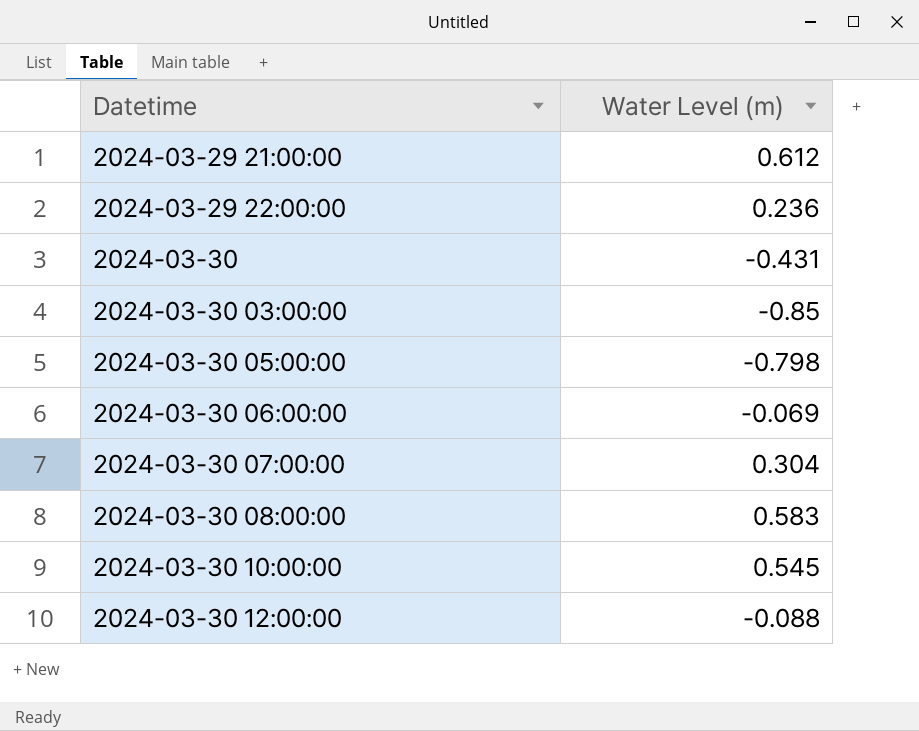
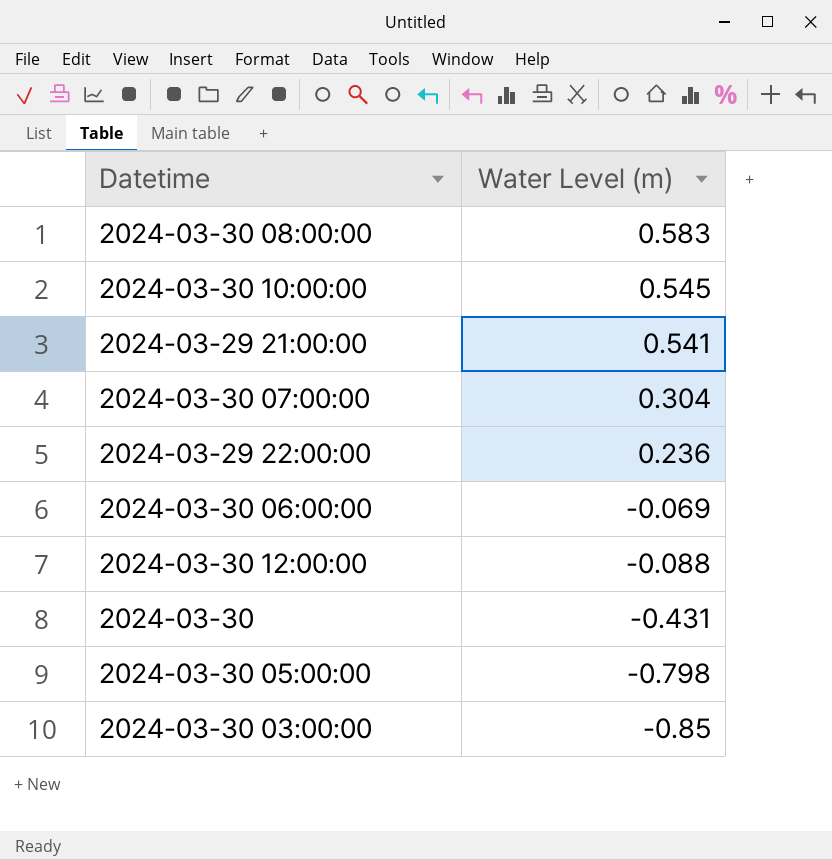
row order: Datetime ascending -> Water Level (m) descending
2024-03-29 21:00:00 | Water Level (m): 0.612 -> 0.541

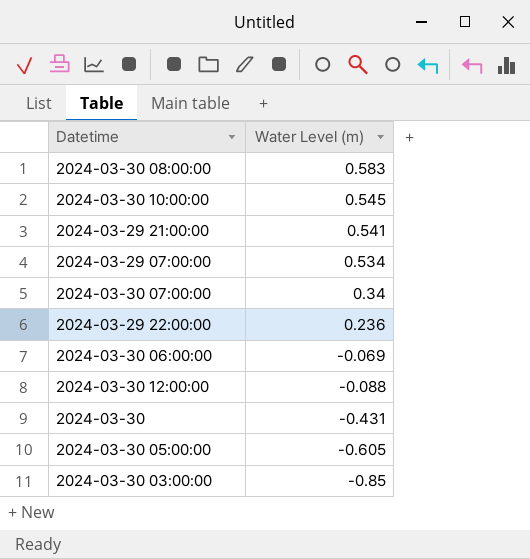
row 2024-03-29 07:00:00: none -> 0.534
2024-03-30 07:00:00 | Water Level (m): 0.304 -> 0.34
2024-03-30 05:00:00 | Water Level (m): -0.798 -> -0.605

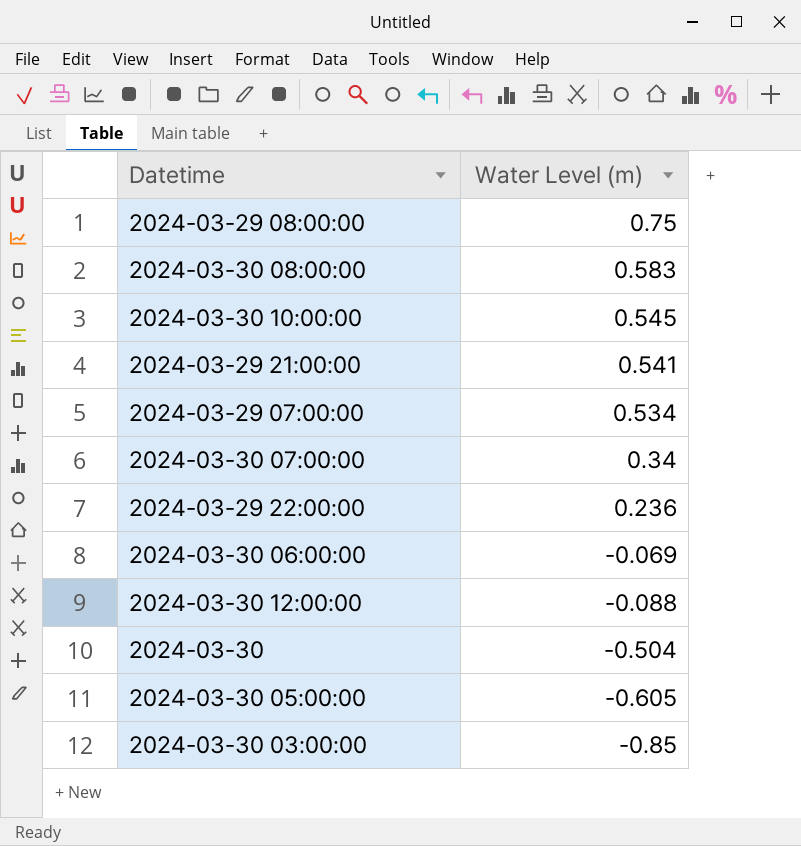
row 2024-03-29 08:00:00: none -> 0.75
2024-03-30 | Water Level (m): -0.431 -> -0.504

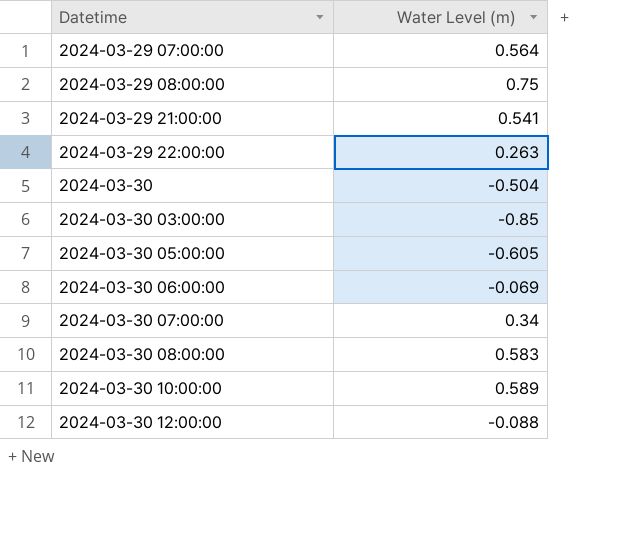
row order: Water Level (m) descending -> Datetime ascending
2024-03-29 07:00:00 | Water Level (m): 0.534 -> 0.564
2024-03-29 22:00:00 | Water Level (m): 0.236 -> 0.263
2024-03-30 10:00:00 | Water Level (m): 0.545 -> 0.589

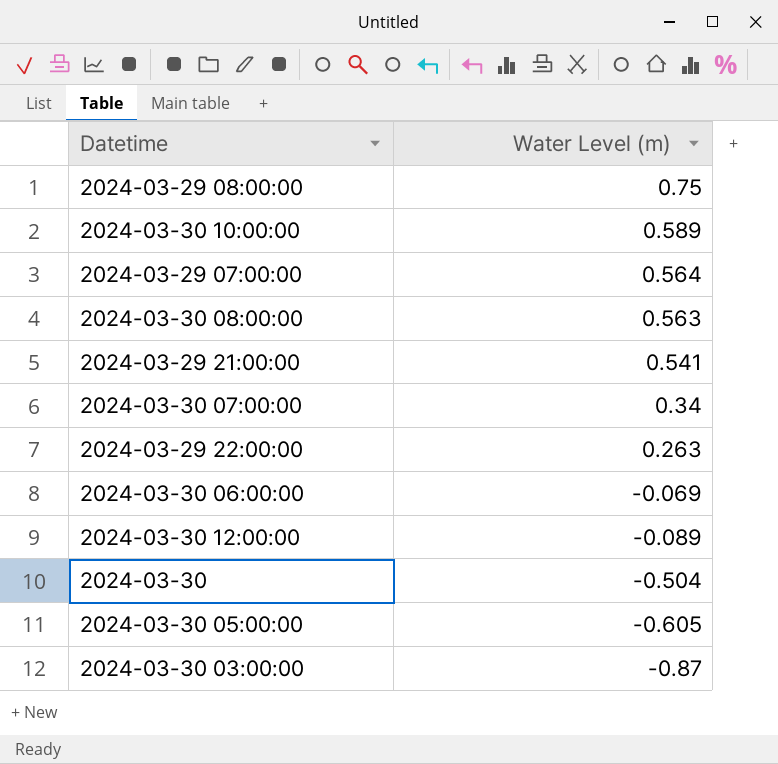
row order: Datetime ascending -> Water Level (m) descending
2024-03-30 08:00:00 | Water Level (m): 0.583 -> 0.563
2024-03-30 12:00:00 | Water Level (m): -0.088 -> -0.089
2024-03-30 03:00:00 | Water Level (m): -0.85 -> -0.87

